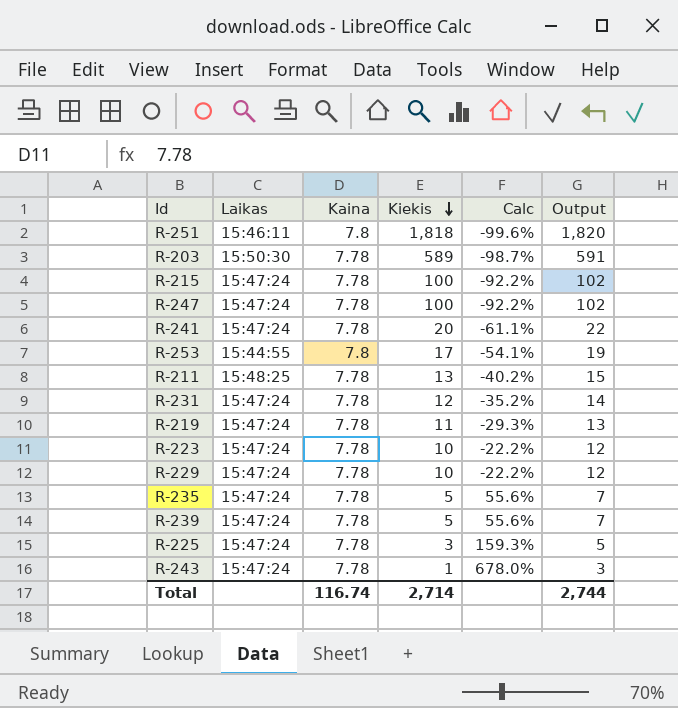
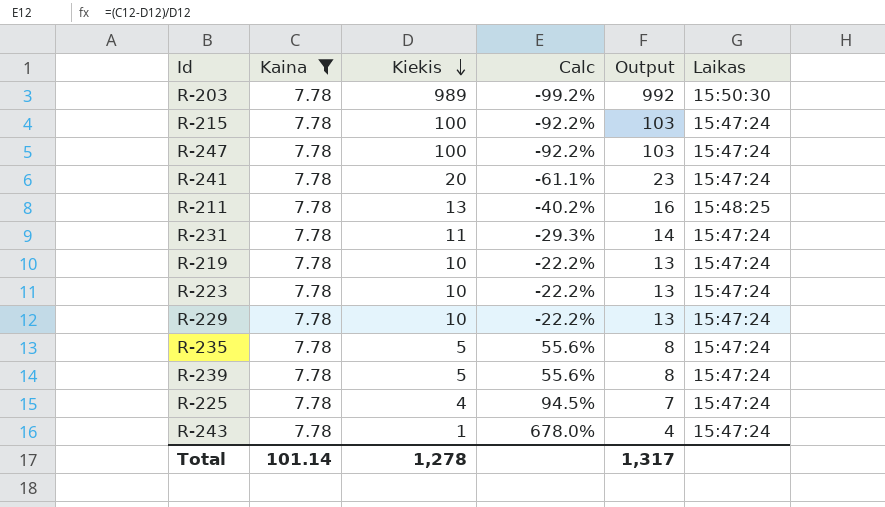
filter: none -> Kaina = 7.78
column Output | formula: [Kiekis] + 2 -> [Kiekis] + 3
column Laikas | position: 2 -> 6
R-203 | Kiekis: 589 -> 989
R-203 | Calc: -98.7% -> -99.2%
R-231 | Kiekis: 12 -> 11
R-231 | Calc: -35.2% -> -29.3%
R-219 | Kiekis: 11 -> 10
R-219 | Calc: -29.3% -> -22.2%
R-225 | Kiekis: 3 -> 4
R-225 | Calc: 159.3% -> 94.5%
Total | Kaina: 116.74 -> 101.14
Total | Kiekis: 2,714 -> 1,278
Total | Output: 2,744 -> 1,317

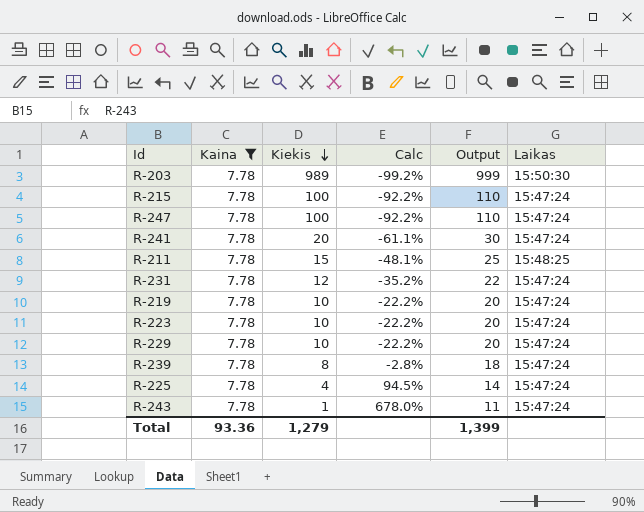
column Output | formula: [Kiekis] + 3 -> [Kiekis] + 10
row R-235: 7.78 | 5 | 55.6% | 8 | 15:47:24 -> none
R-211 | Kiekis: 13 -> 15
R-211 | Calc: -40.2% -> -48.1%
R-231 | Kiekis: 11 -> 12
R-231 | Calc: -29.3% -> -35.2%
R-239 | Kiekis: 5 -> 8
R-239 | Calc: 55.6% -> -2.8%
Total | Kaina: 101.14 -> 93.36
Total | Kiekis: 1,278 -> 1,279
Total | Output: 1,317 -> 1,399

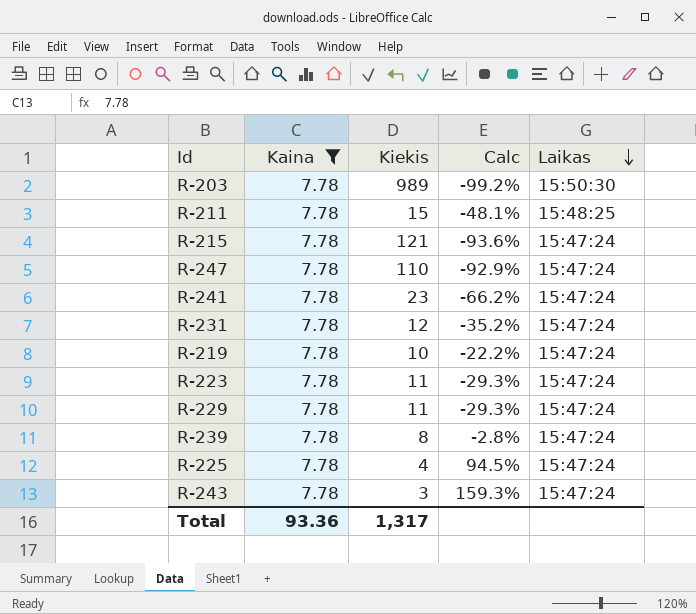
row order: Kiekis descending -> Laikas descending
column Output | formula: [Kiekis] + 10 -> none
R-215 | Kiekis: 100 -> 121
R-215 | Calc: -92.2% -> -93.6%
R-247 | Kiekis: 100 -> 110
R-247 | Calc: -92.2% -> -92.9%
R-241 | Kiekis: 20 -> 23
R-241 | Calc: -61.1% -> -66.2%
R-223 | Kiekis: 10 -> 11
R-223 | Calc: -22.2% -> -29.3%
R-229 | Kiekis: 10 -> 11
R-229 | Calc: -22.2% -> -29.3%
R-243 | Kiekis: 1 -> 3
R-243 | Calc: 678.0% -> 159.3%
Total | Kiekis: 1,279 -> 1,317

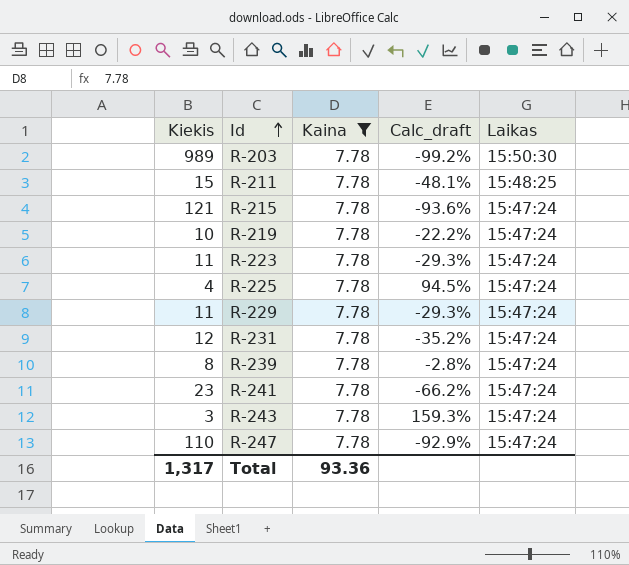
row order: Laikas descending -> Id ascending
column Kiekis | position: 3 -> 1
column name: Calc -> Calc_draft

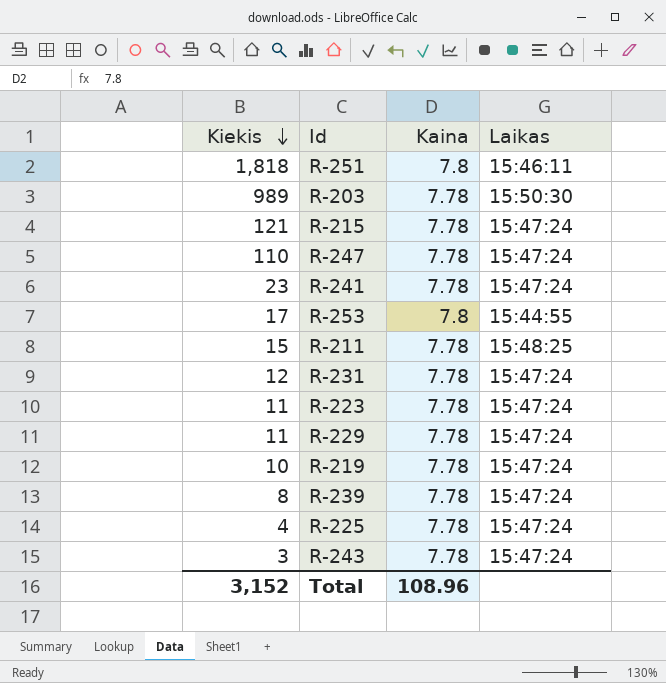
filter: Kaina = 7.78 -> none
row order: Id ascending -> Kiekis descending
column Calc_draft | formula: ([Kaina] - [Kiekis]) / [Kiekis] -> none
Total | Kiekis: 1,317 -> 3,152
Total | Kaina: 93.36 -> 108.96

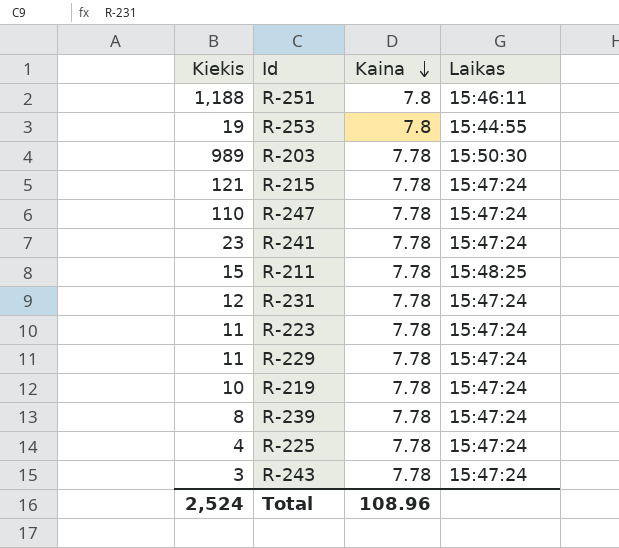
row order: Kiekis descending -> Kaina descending
R-251 | Kiekis: 1,818 -> 1,188
R-253 | Kiekis: 17 -> 19
Total | Kiekis: 3,152 -> 2,524

